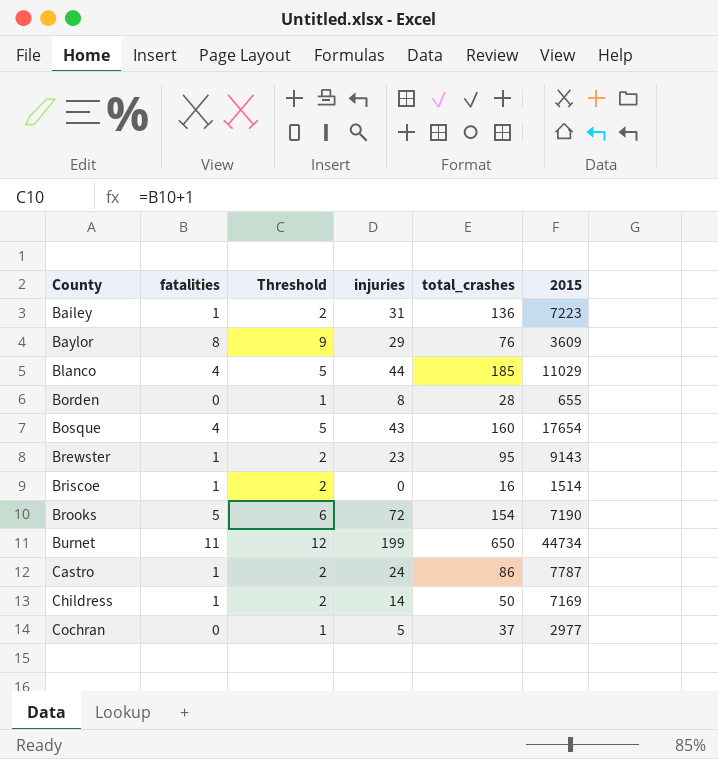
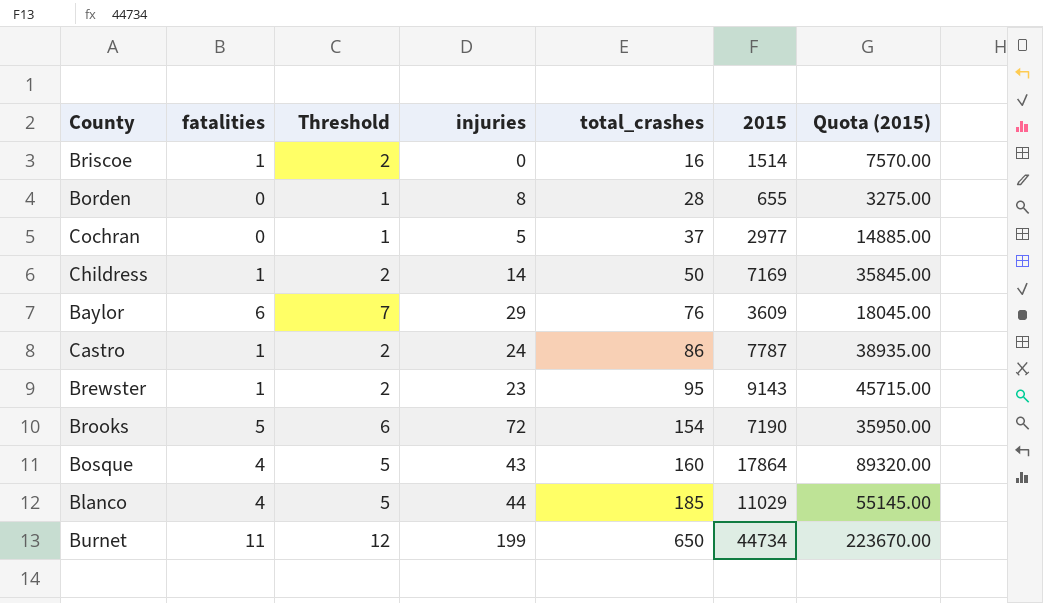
row order: County ascending -> total_crashes ascending
column Quota (2015) | formula: none -> [2015] * 5
row Bailey: 1 | 2 | 31 | 136 | 7223 -> none
Baylor | fatalities: 8 -> 6
Baylor | Threshold: 9 -> 7
Bosque | 2015: 17654 -> 17864

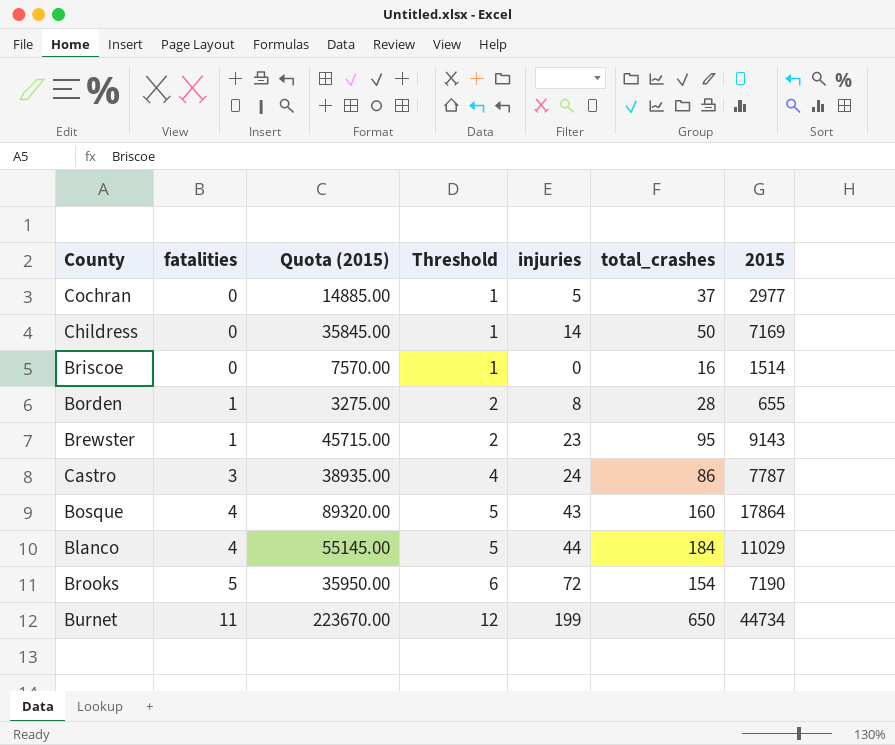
row order: total_crashes ascending -> fatalities ascending
column Quota (2015) | position: 7 -> 3
row Baylor: 6 | 7 | 29 | 76 | 3609 | 18045.00 -> none
Childress | fatalities: 1 -> 0
Childress | Threshold: 2 -> 1
Briscoe | fatalities: 1 -> 0
Briscoe | Threshold: 2 -> 1
Borden | fatalities: 0 -> 1
Borden | Threshold: 1 -> 2
Castro | fatalities: 1 -> 3
Castro | Threshold: 2 -> 4
Blanco | total_crashes: 185 -> 184

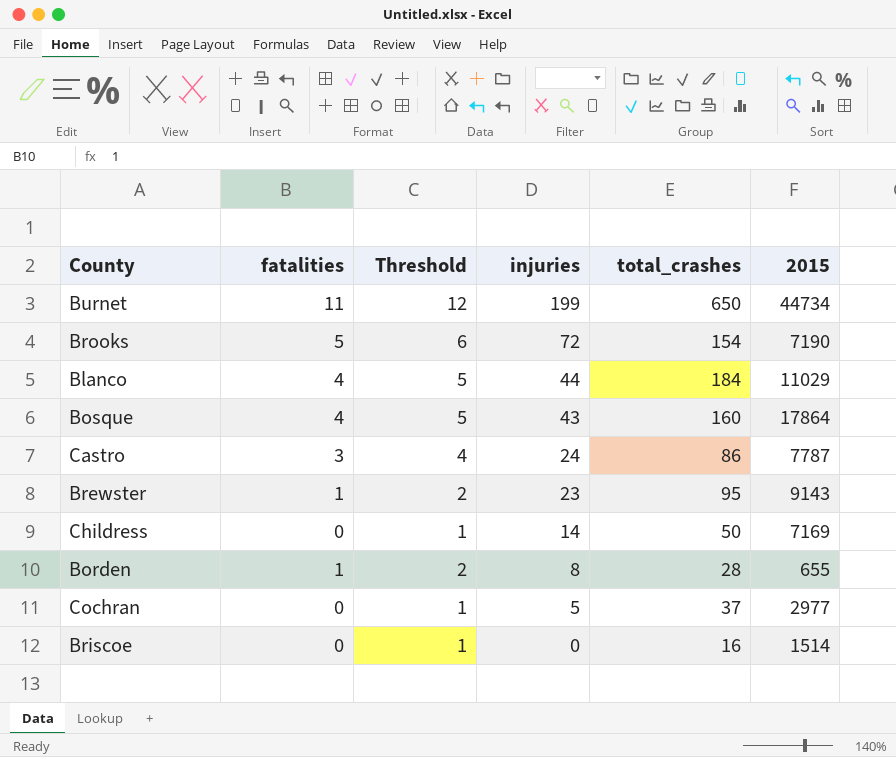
row order: fatalities ascending -> injuries descending
column Quota (2015) | formula: [2015] * 5 -> none

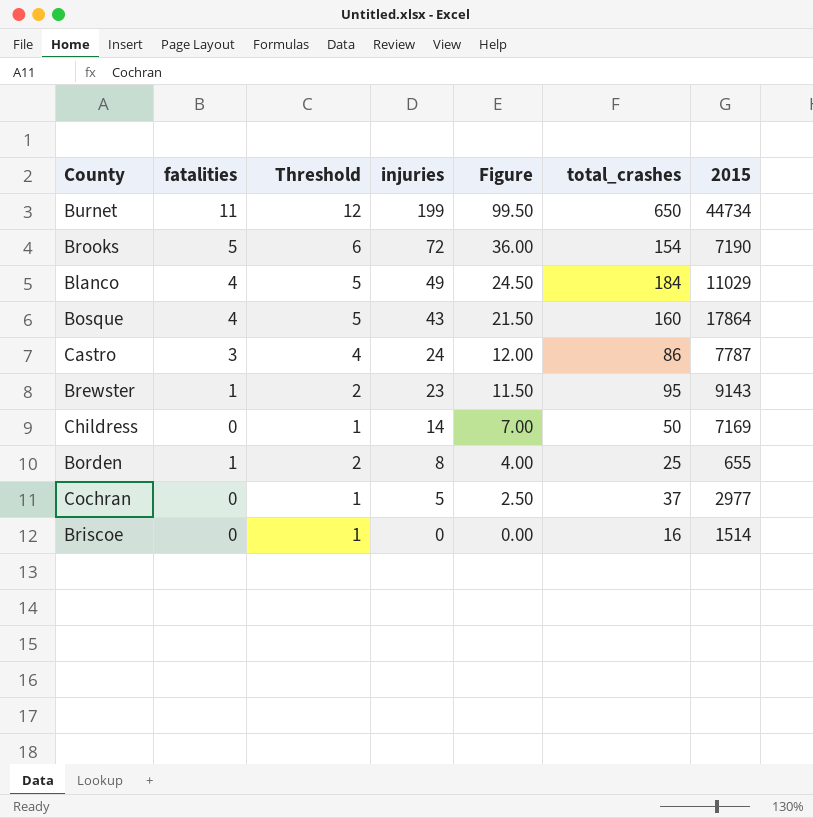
column Figure | formula: none -> [injuries] * 0.5
Blanco | injuries: 44 -> 49
Borden | total_crashes: 28 -> 25

